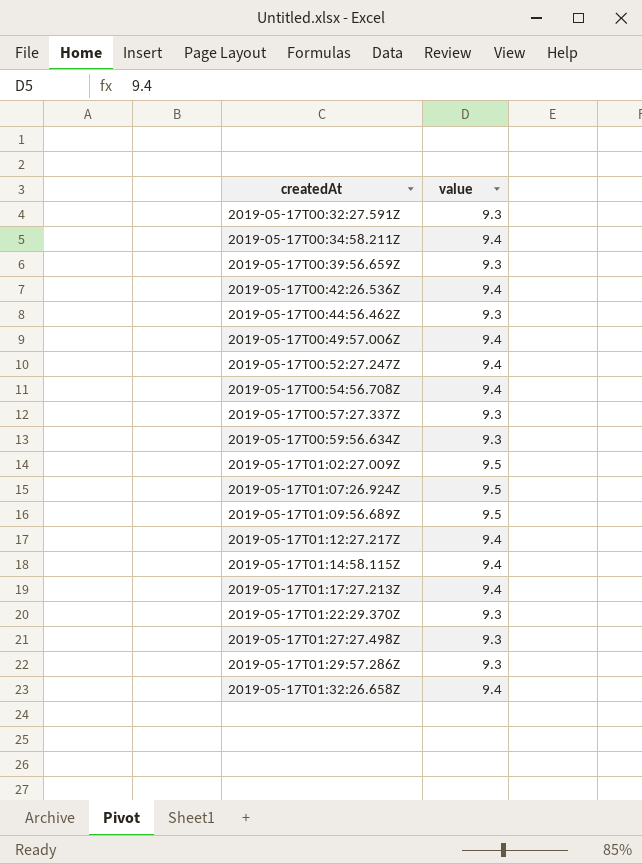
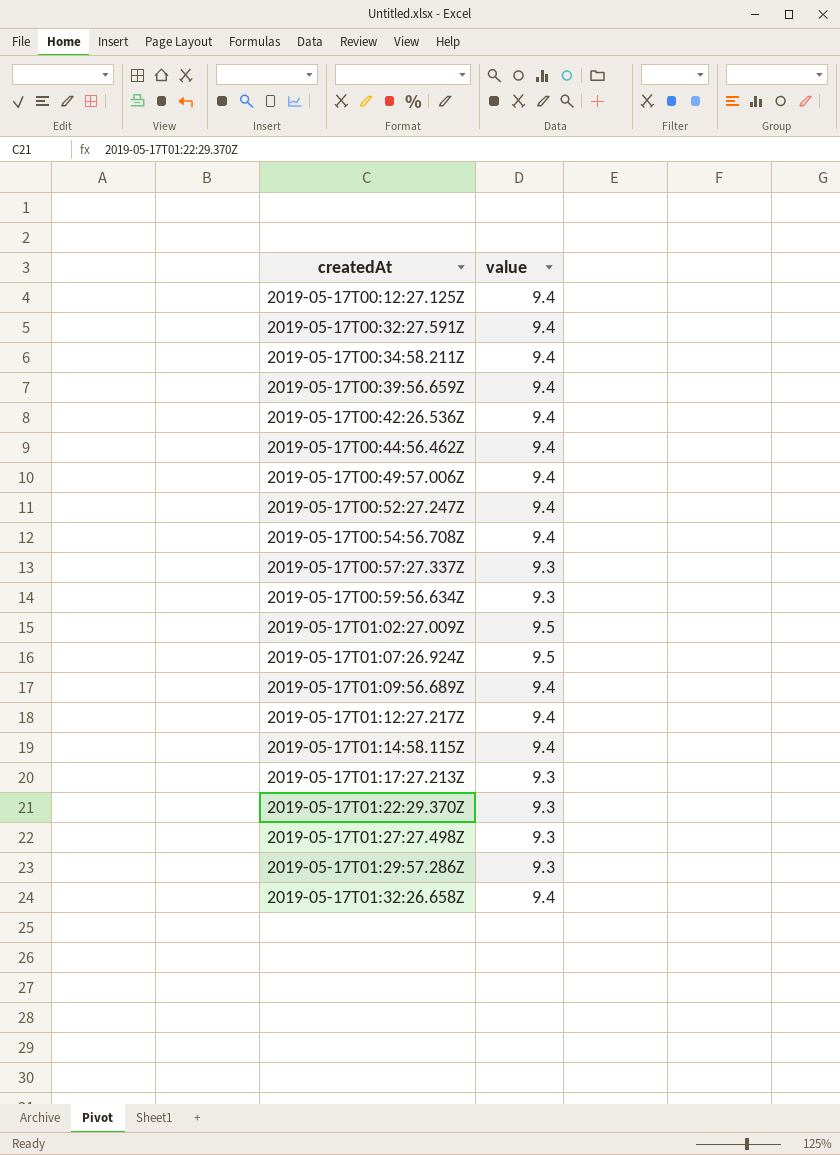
row 2019-05-17T00:12:27.125Z: none -> 9.4
2019-05-17T00:32:27.591Z | value: 9.3 -> 9.4
2019-05-17T00:39:56.659Z | value: 9.3 -> 9.4
2019-05-17T00:44:56.462Z | value: 9.3 -> 9.4
2019-05-17T01:09:56.689Z | value: 9.5 -> 9.4
2019-05-17T01:17:27.213Z | value: 9.4 -> 9.3

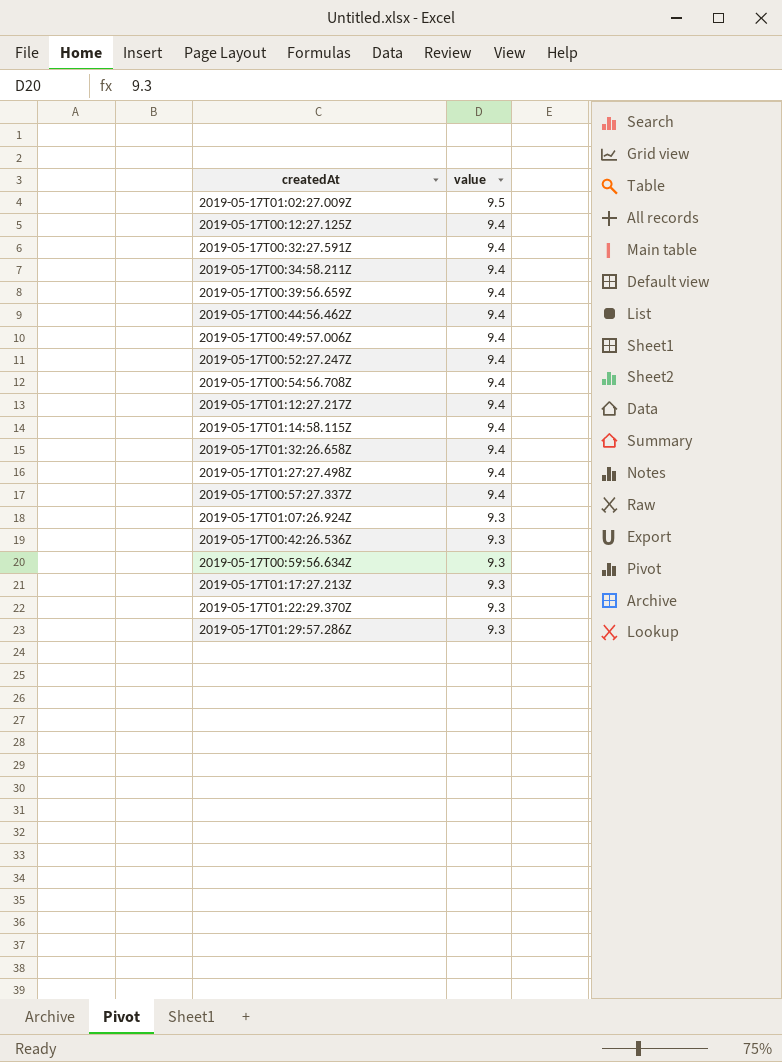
row order: createdAt ascending -> value descending
row 2019-05-17T01:09:56.689Z: 9.4 -> none
2019-05-17T01:27:27.498Z | value: 9.3 -> 9.4
2019-05-17T00:57:27.337Z | value: 9.3 -> 9.4
2019-05-17T01:07:26.924Z | value: 9.5 -> 9.3
2019-05-17T00:42:26.536Z | value: 9.4 -> 9.3

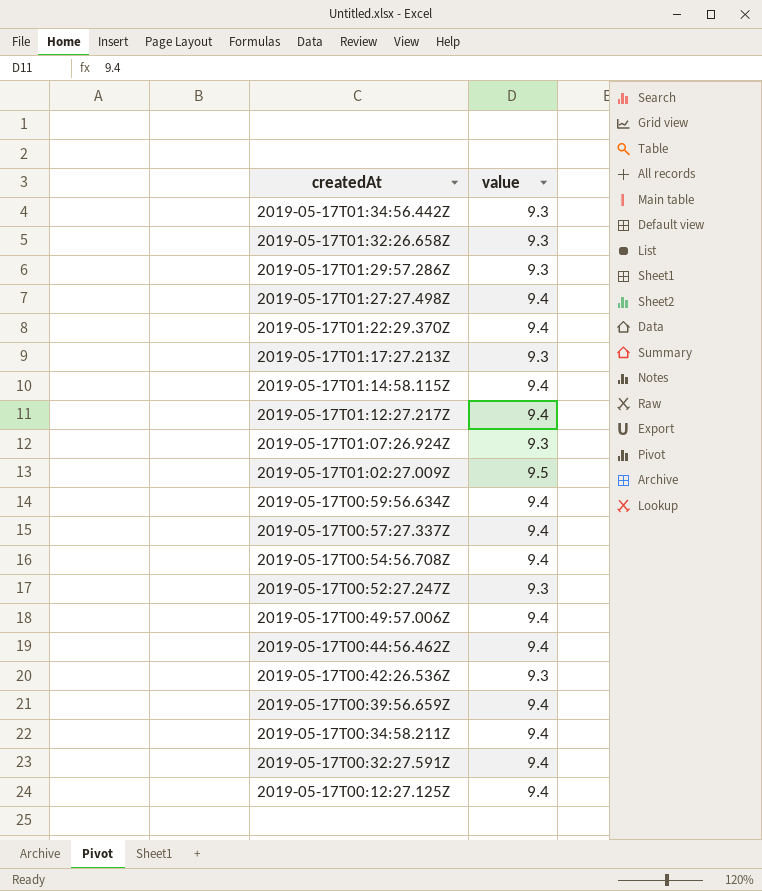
row order: value descending -> createdAt descending
row 2019-05-17T01:34:56.442Z: none -> 9.3
2019-05-17T01:32:26.658Z | value: 9.4 -> 9.3
2019-05-17T01:22:29.370Z | value: 9.3 -> 9.4
2019-05-17T00:59:56.634Z | value: 9.3 -> 9.4
2019-05-17T00:52:27.247Z | value: 9.4 -> 9.3

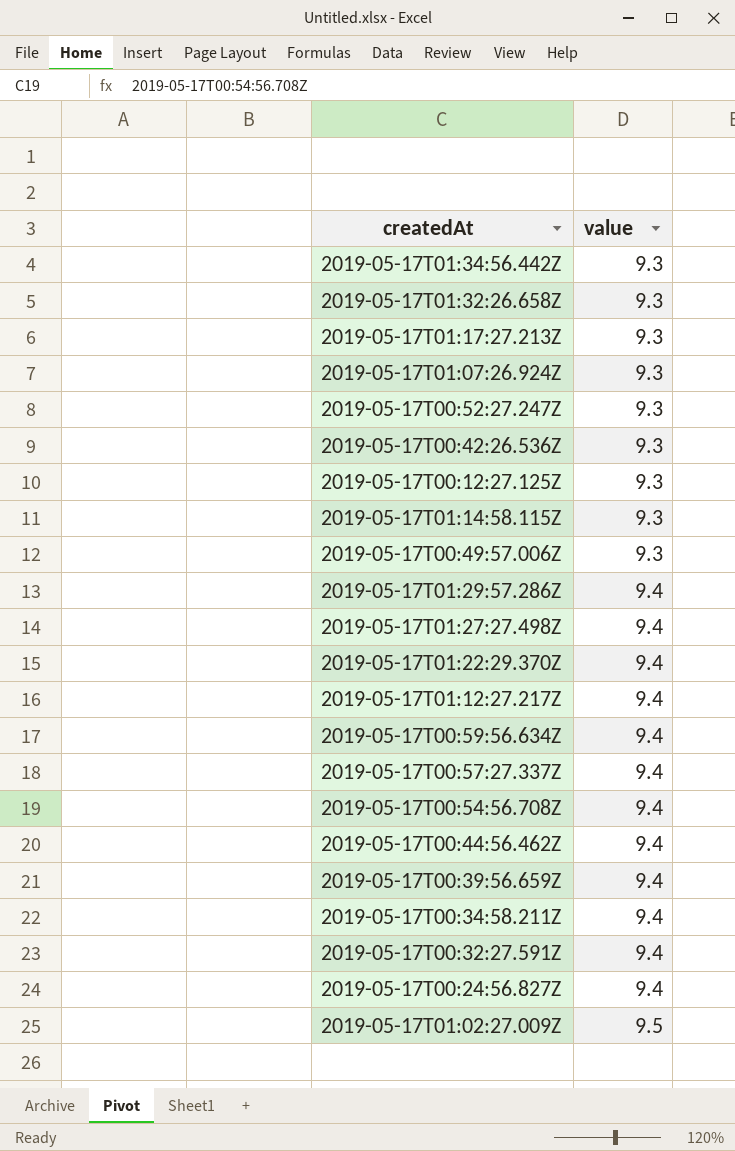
row order: createdAt descending -> value ascending
2019-05-17T00:12:27.125Z | value: 9.4 -> 9.3
2019-05-17T01:14:58.115Z | value: 9.4 -> 9.3
2019-05-17T00:49:57.006Z | value: 9.4 -> 9.3
2019-05-17T01:29:57.286Z | value: 9.3 -> 9.4
row 2019-05-17T00:24:56.827Z: none -> 9.4

